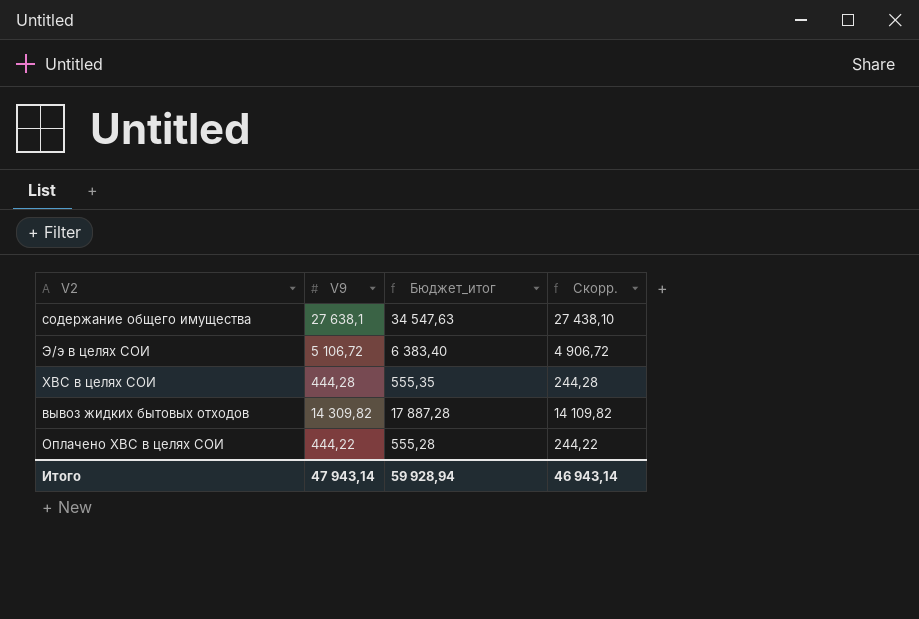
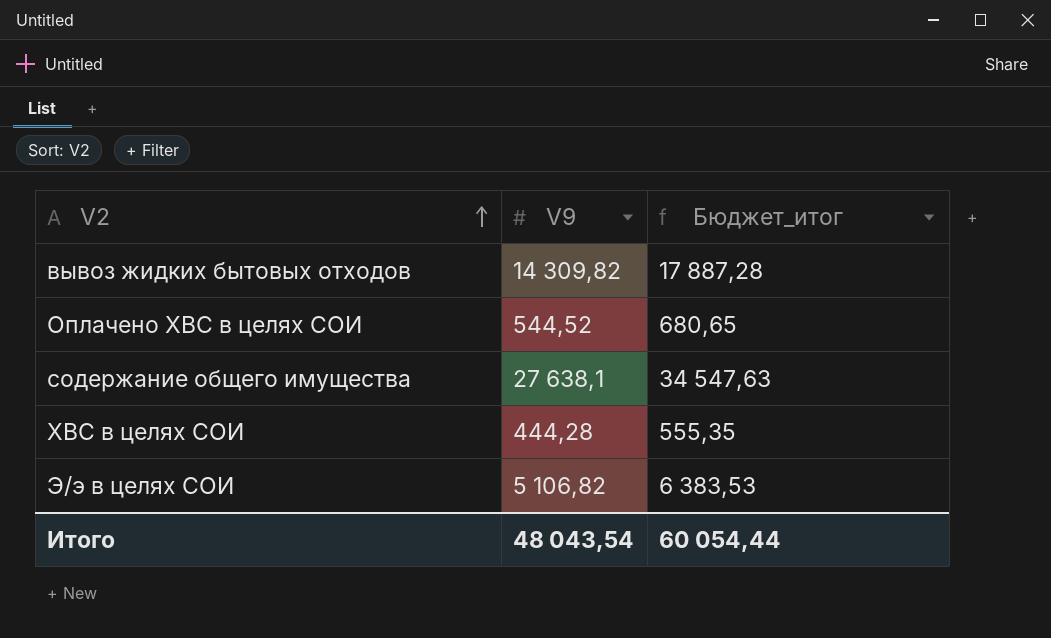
row order: none -> V2 ascending
column Скорр. | formula: [V9] - 200 -> none
Оплачено ХВС в целях СОИ | V9: 444,22 -> 544,52
Оплачено ХВС в целях СОИ | Бюджет_итог: 555,28 -> 680,65
Э/э в целях СОИ | V9: 5 106,72 -> 5 106,82
Э/э в целях СОИ | Бюджет_итог: 6 383,40 -> 6 383,53
Итого | V9: 47 943,14 -> 48 043,54
Итого | Бюджет_итог: 59 928,94 -> 60 054,44

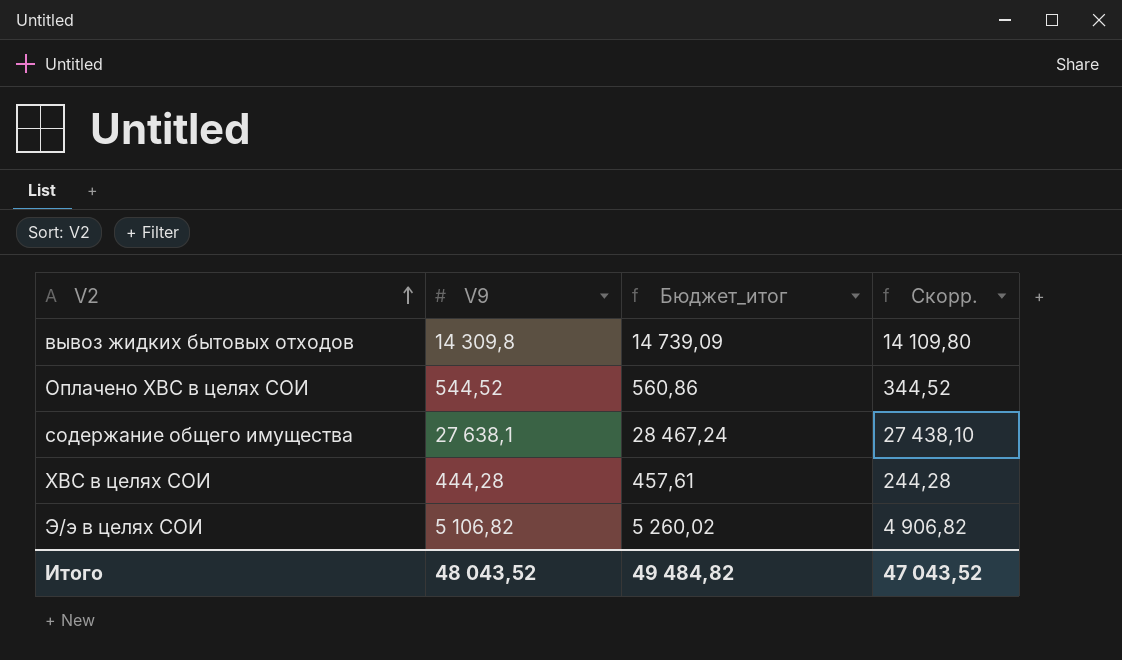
column Бюджет_итог | formula: [V9] * 1,25 -> [V9] * 1,03
column Скорр. | formula: none -> [V9] - 200
вывоз жидких бытовых отходов | V9: 14 309,82 -> 14 309,8
Итого | V9: 48 043,54 -> 48 043,52
Итого | Бюджет_итог: 60 054,44 -> 49 484,82

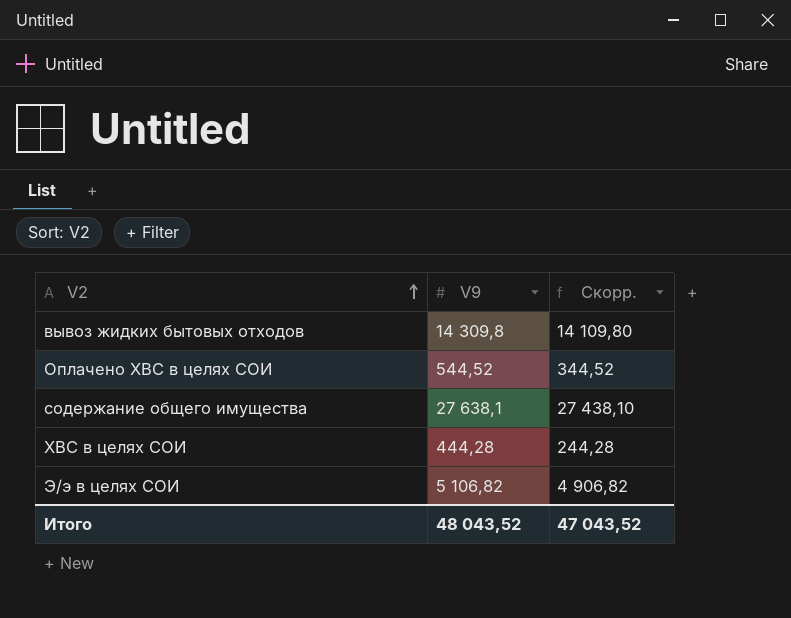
column Бюджет_итог | formula: [V9] * 1,03 -> none

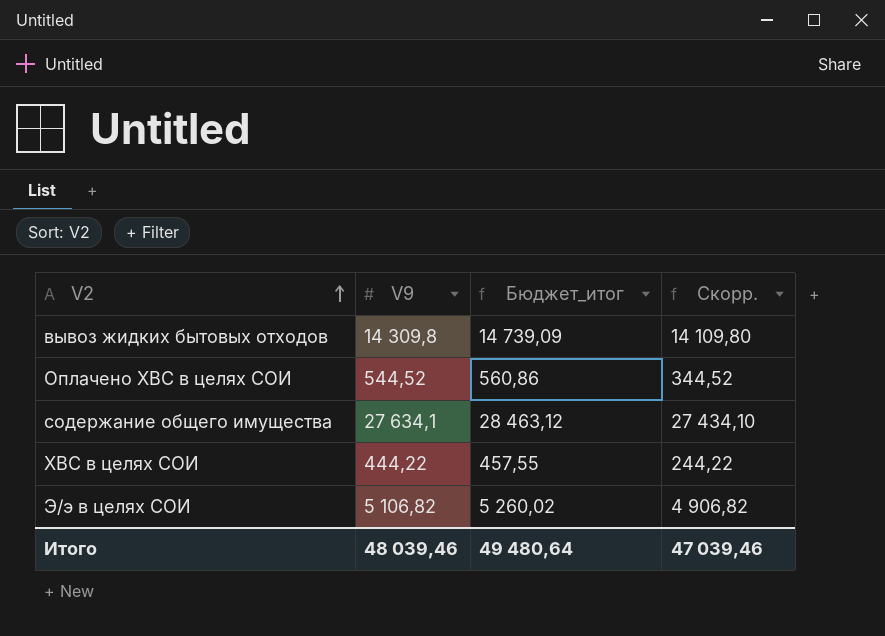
column Бюджет_итог | formula: none -> [V9] * 1,03
содержание общего имущества | V9: 27 638,1 -> 27 634,1
содержание общего имущества | Скорр.: 27 438,10 -> 27 434,10
ХВС в целях СОИ | V9: 444,28 -> 444,22
ХВС в целях СОИ | Скорр.: 244,28 -> 244,22
Итого | V9: 48 043,52 -> 48 039,46
Итого | Скорр.: 47 043,52 -> 47 039,46

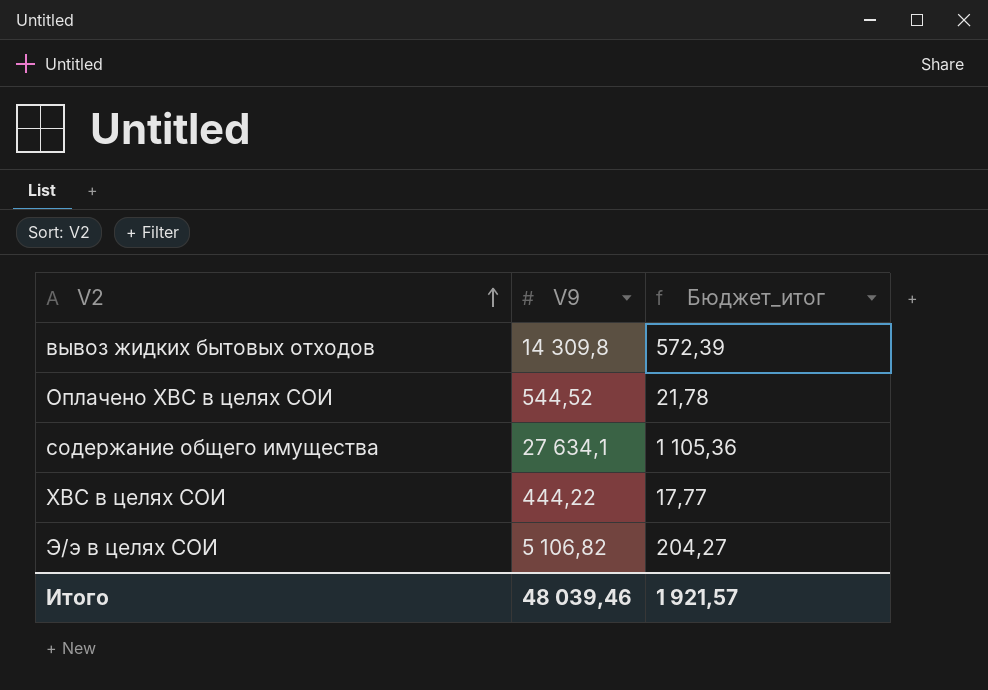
column Скорр. | formula: [V9] - 200 -> none
column Бюджет_итог | formula: [V9] * 1,03 -> [V9] * 0,04
Итого | Бюджет_итог: 49 480,64 -> 1 921,57

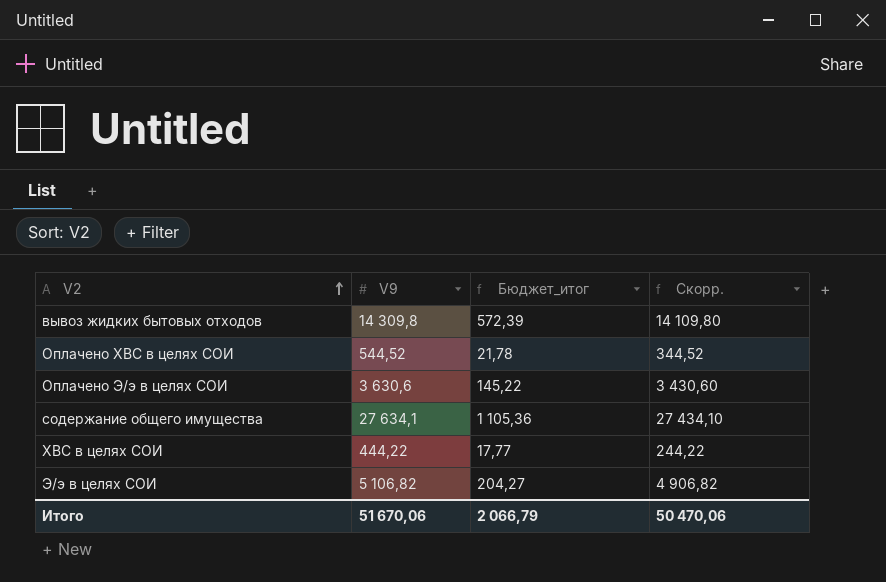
column Скорр. | formula: none -> [V9] - 200
row Оплачено Э/э в целях СОИ: none -> 3 630,6 | 145,22 | 3 430,60
Итого | V9: 48 039,46 -> 51 670,06
Итого | Бюджет_итог: 1 921,57 -> 2 066,79

